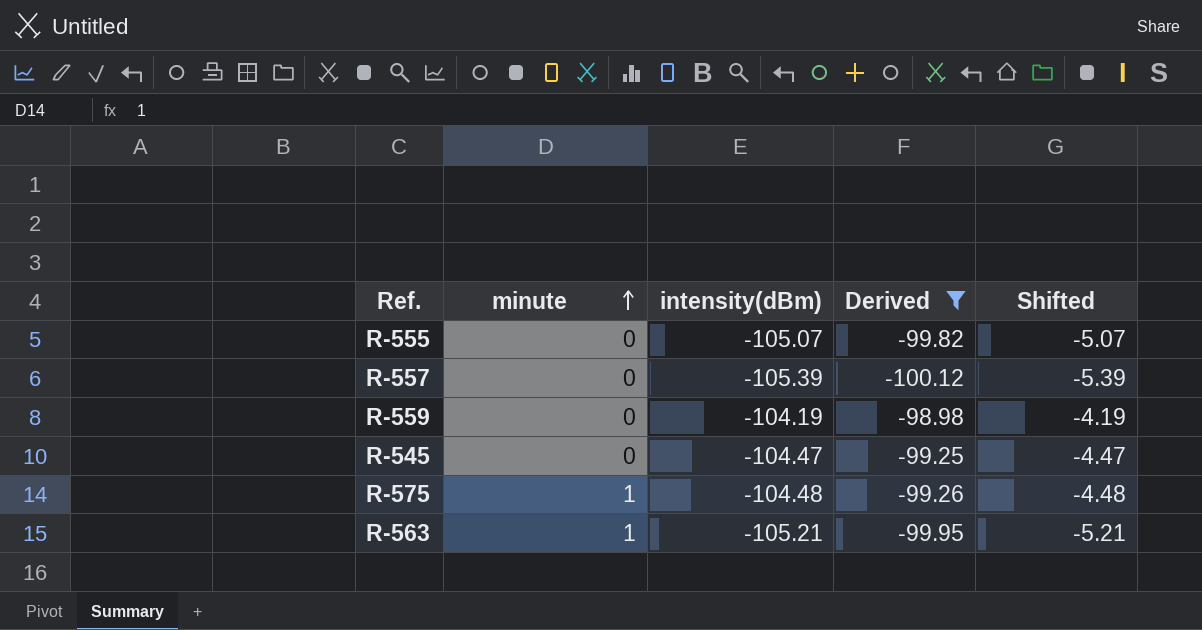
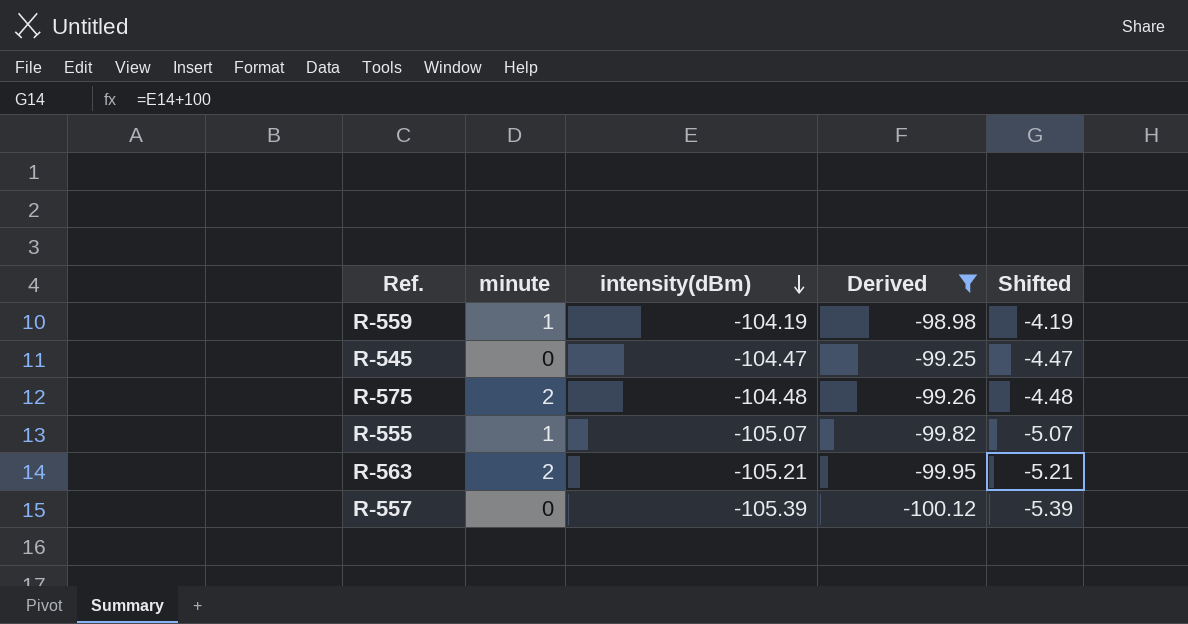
row order: minute ascending -> intensity(dBm) descending
R-559 | minute: 0 -> 1
R-575 | minute: 1 -> 2
R-555 | minute: 0 -> 1
R-563 | minute: 1 -> 2

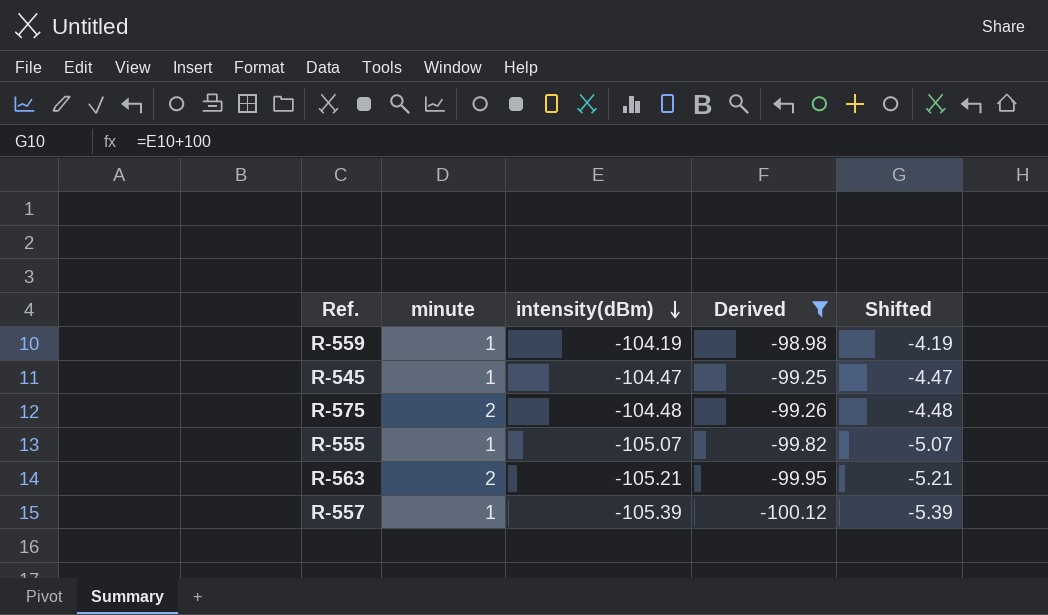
R-545 | minute: 0 -> 1
R-557 | minute: 0 -> 1

